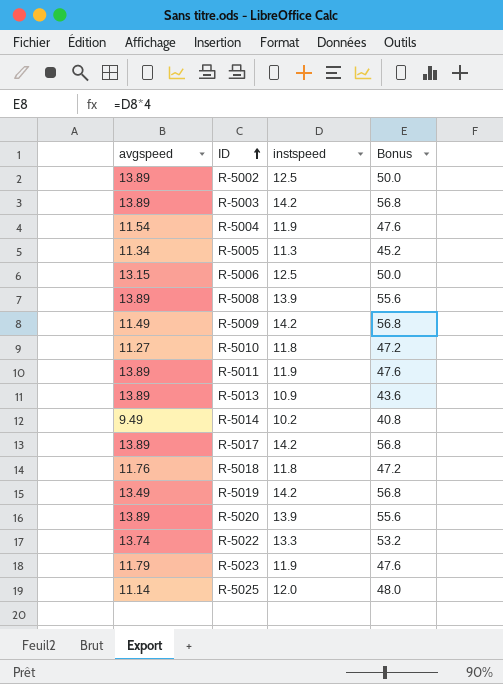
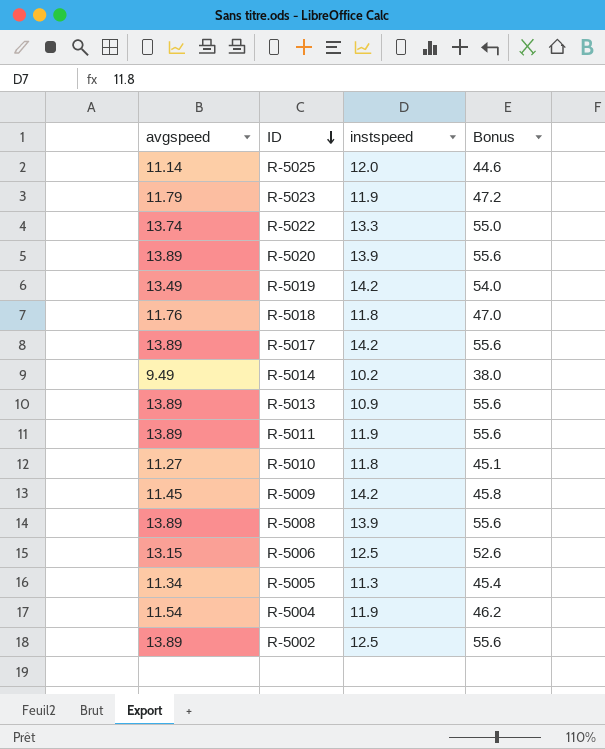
row order: ID ascending -> ID descending
column Bonus | formula: [instspeed] * 4 -> [avgspeed] * 4
row R-5003: 13.89 | 14.2 | 56.8 -> none
R-5009 | avgspeed: 11.49 -> 11.45

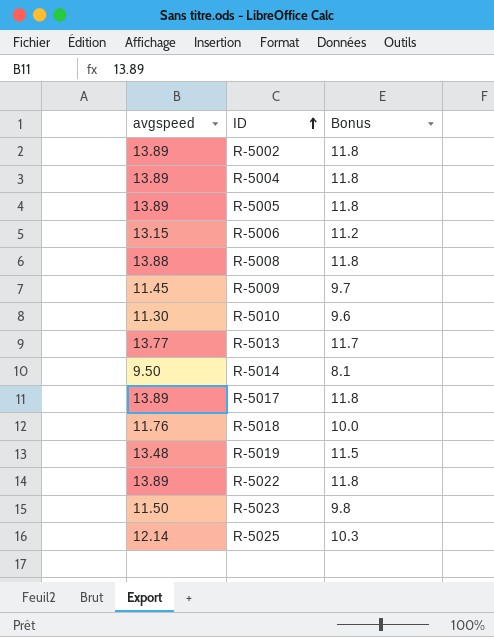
row order: ID descending -> ID ascending
column instspeed | position: 3 -> none
column Bonus | formula: [avgspeed] * 4 -> [avgspeed] * 0.85
row R-5020: 13.89 | 13.9 | 55.6 -> none
row R-5011: 13.89 | 11.9 | 55.6 -> none
R-5004 | avgspeed: 11.54 -> 13.89
R-5005 | avgspeed: 11.34 -> 13.89
R-5008 | avgspeed: 13.89 -> 13.88
R-5010 | avgspeed: 11.27 -> 11.30
R-5013 | avgspeed: 13.89 -> 13.77
R-5014 | avgspeed: 9.49 -> 9.50
R-5019 | avgspeed: 13.49 -> 13.48
R-5022 | avgspeed: 13.74 -> 13.89
R-5023 | avgspeed: 11.79 -> 11.50
R-5025 | avgspeed: 11.14 -> 12.14

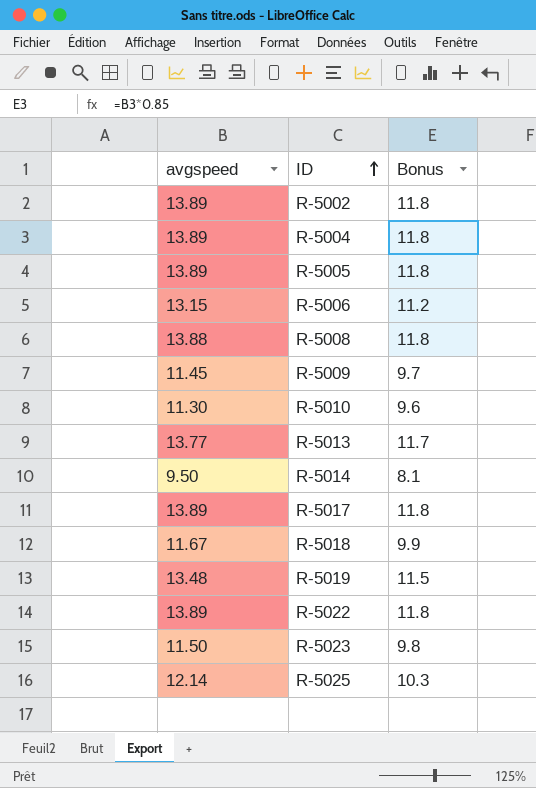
R-5018 | avgspeed: 11.76 -> 11.67
R-5018 | Bonus: 10.0 -> 9.9

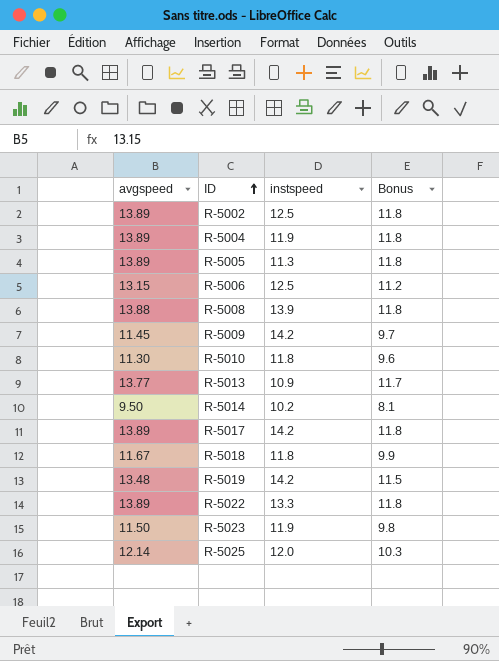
column instspeed | position: none -> 3

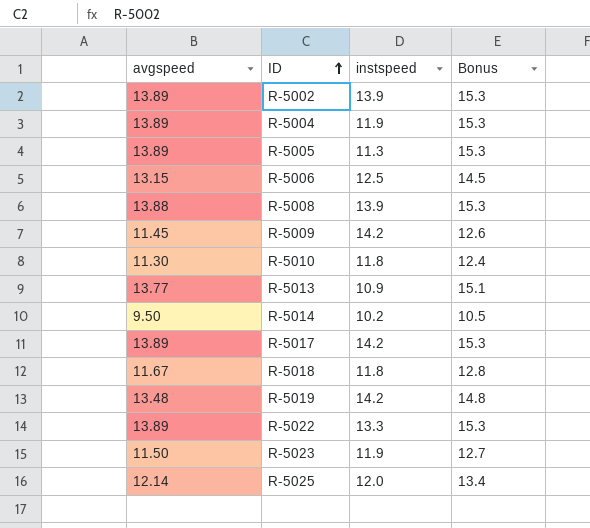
column Bonus | formula: [avgspeed] * 0.85 -> [avgspeed] * 1.1
R-5002 | instspeed: 12.5 -> 13.9

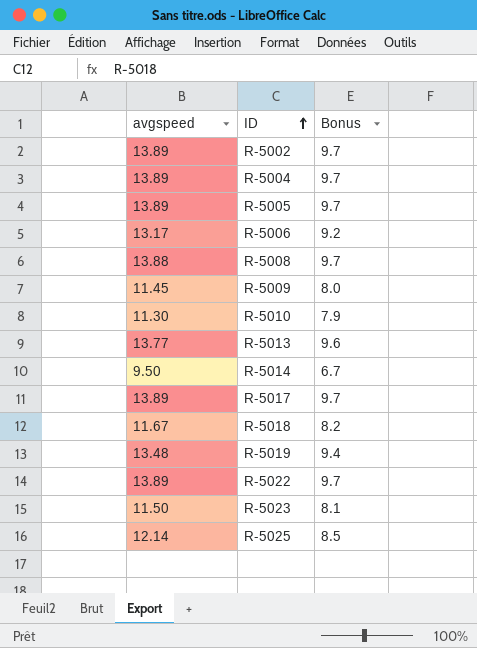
column instspeed | position: 3 -> none
column Bonus | formula: [avgspeed] * 1.1 -> [avgspeed] * 0.7
R-5006 | avgspeed: 13.15 -> 13.17

